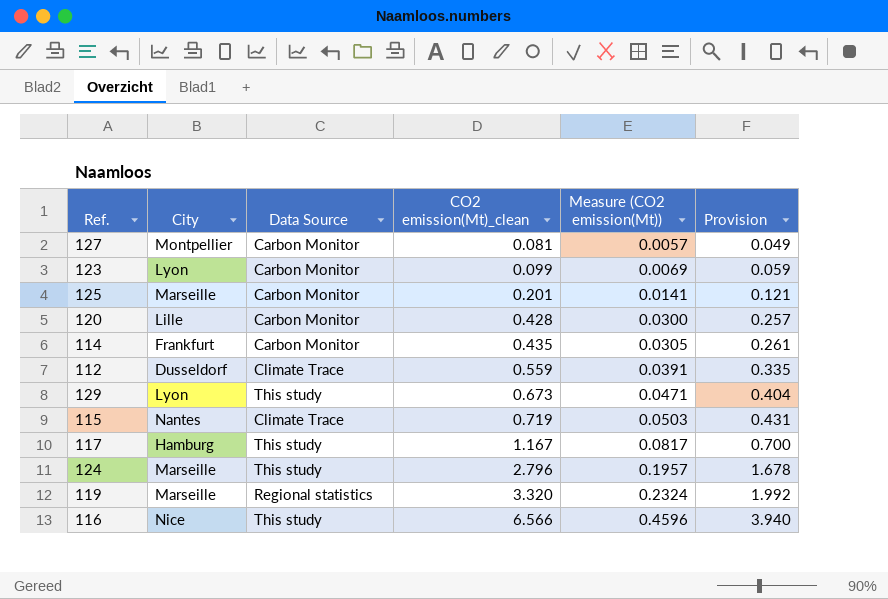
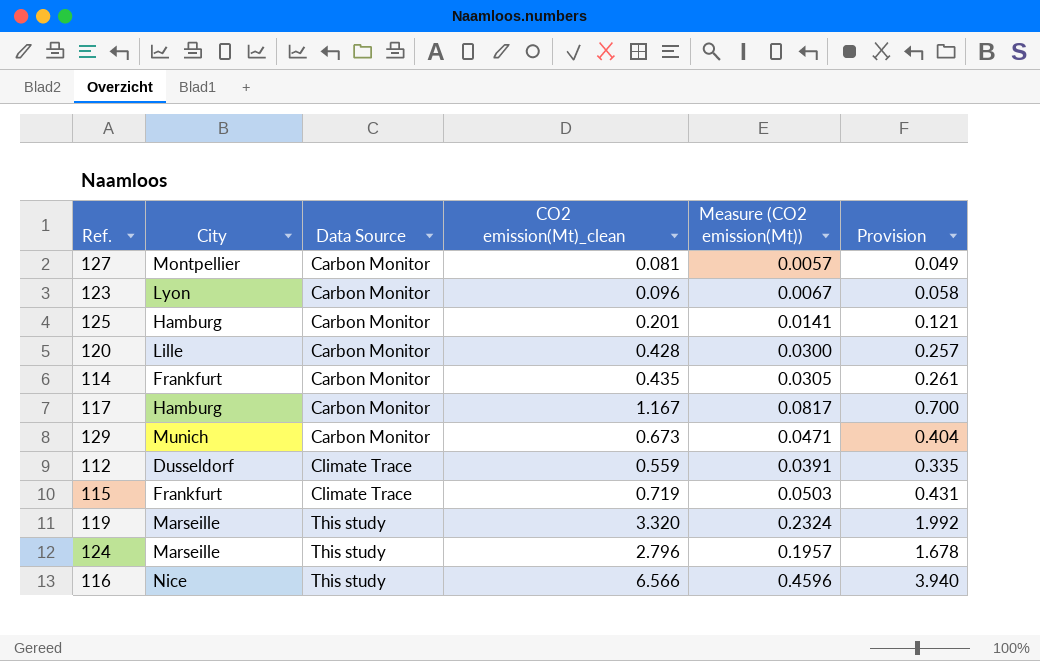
row order: CO2 emission(Mt)_clean ascending -> Data Source ascending
123 | CO2 emission(Mt)_clean: 0.099 -> 0.096
123 | Measure (CO2 emission(Mt)): 0.0069 -> 0.0067
123 | Provision: 0.059 -> 0.058
125 | City: Marseille -> Hamburg
117 | Data Source: This study -> Carbon Monitor
129 | City: Lyon -> Munich
129 | Data Source: This study -> Carbon Monitor
115 | City: Nantes -> Frankfurt
119 | Data Source: Regional statistics -> This study

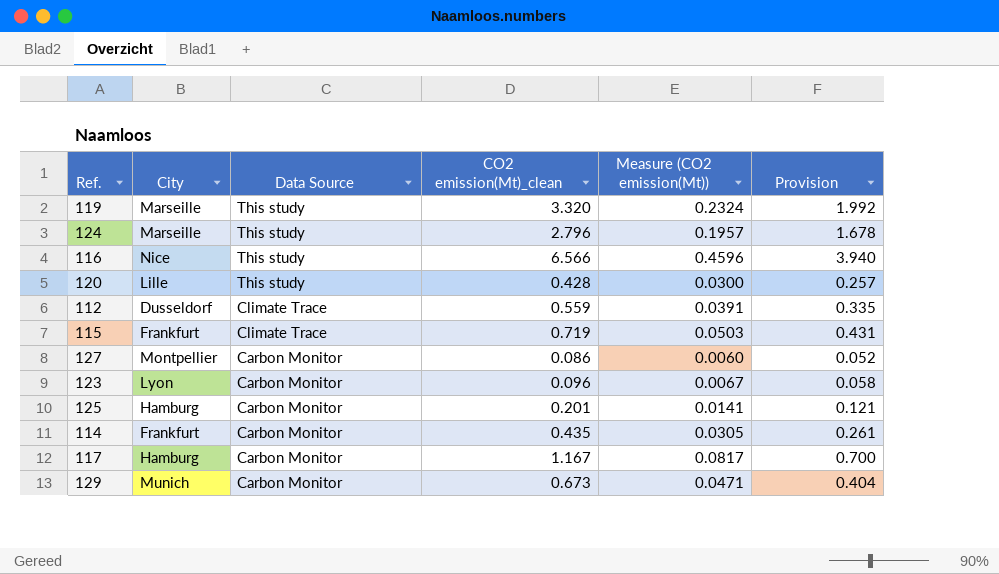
row order: Data Source ascending -> Data Source descending
120 | Data Source: Carbon Monitor -> This study
127 | CO2 emission(Mt)_clean: 0.081 -> 0.086
127 | Measure (CO2 emission(Mt)): 0.0057 -> 0.0060
127 | Provision: 0.049 -> 0.052

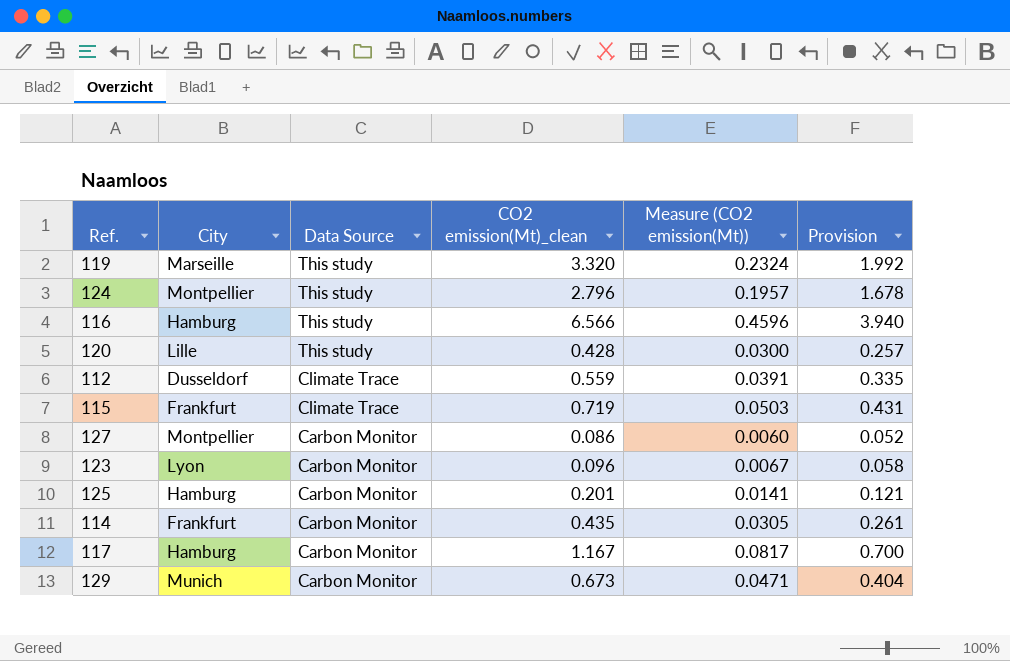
124 | City: Marseille -> Montpellier
116 | City: Nice -> Hamburg

